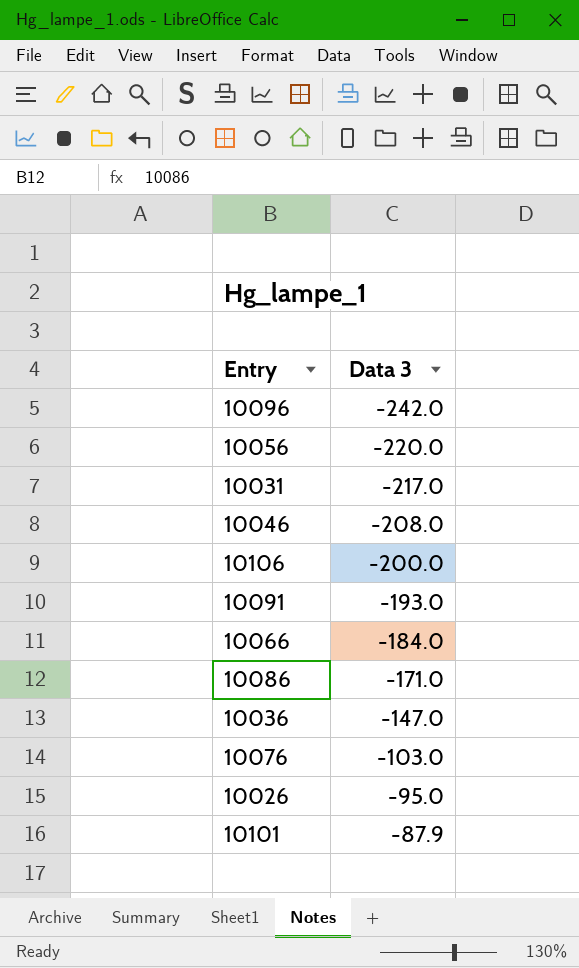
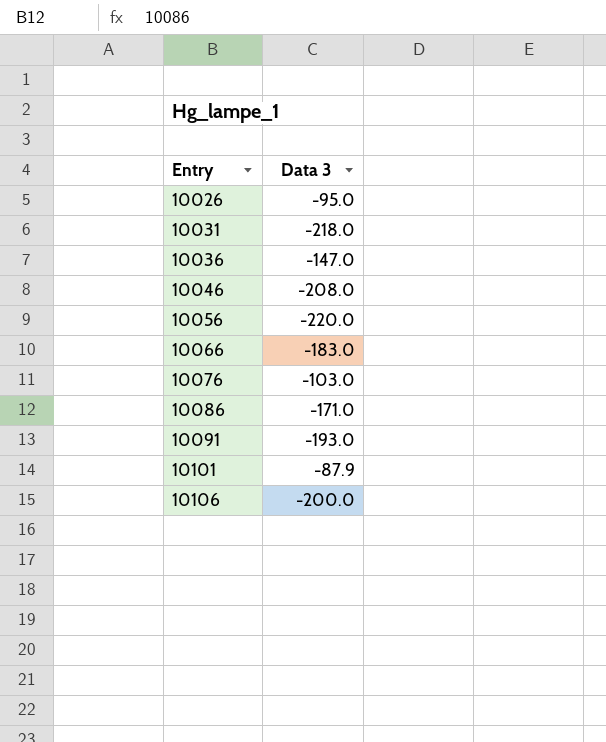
row order: Data 3 ascending -> Entry ascending
row 10096: -242.0 -> none
10031 | Data 3: -217.0 -> -218.0
10066 | Data 3: -184.0 -> -183.0

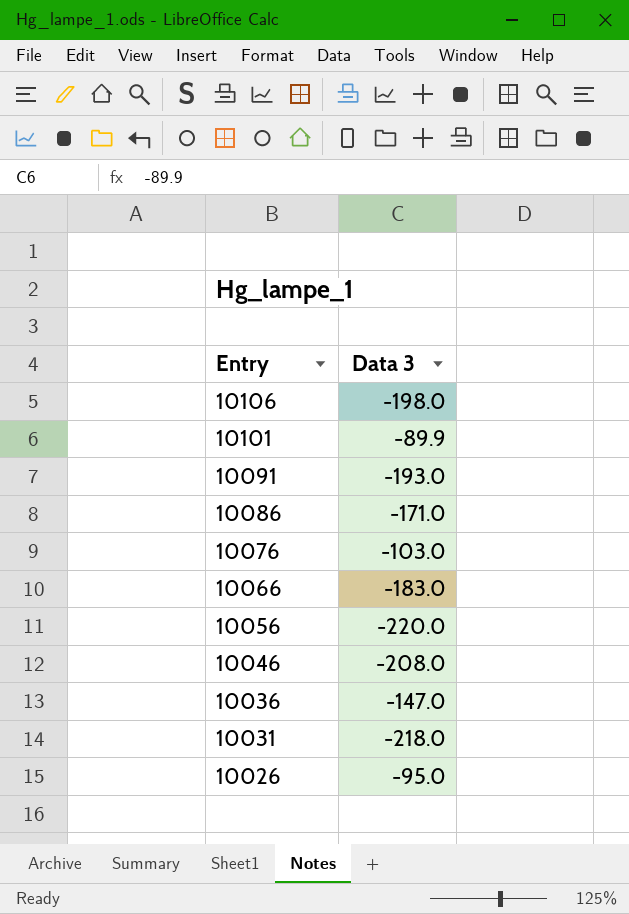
row order: Entry ascending -> Entry descending
10106 | Data 3: -200.0 -> -198.0
10101 | Data 3: -87.9 -> -89.9

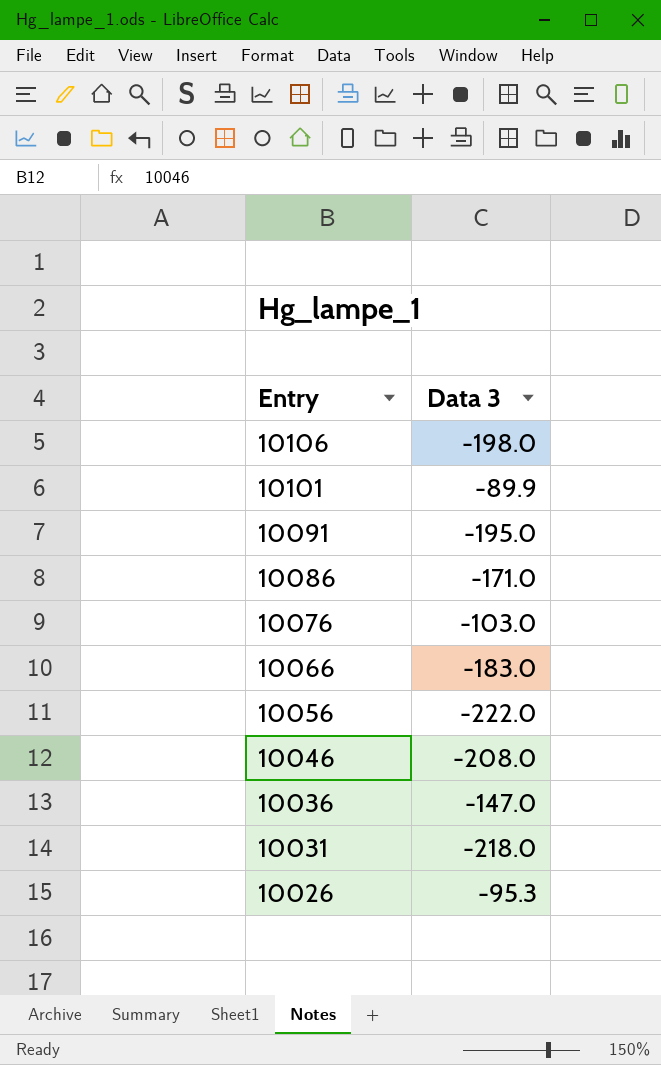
10091 | Data 3: -193.0 -> -195.0
10056 | Data 3: -220.0 -> -222.0
10026 | Data 3: -95.0 -> -95.3

